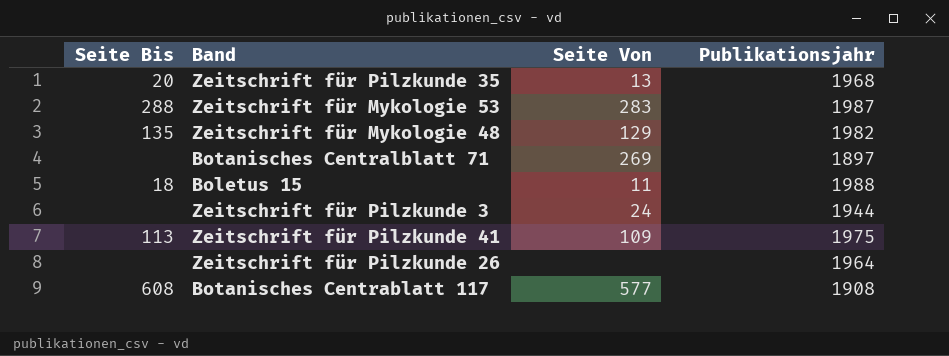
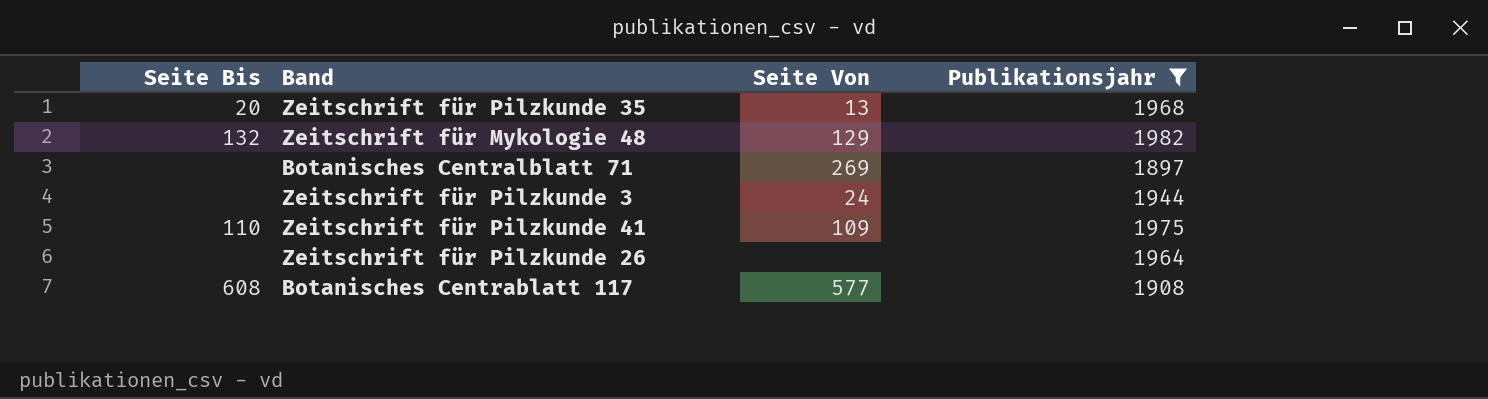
filter: none -> Publikationsjahr <= 1982
Zeitschrift für Mykologie 48 | Seite Bis: 135 -> 132
Zeitschrift für Pilzkunde 41 | Seite Bis: 113 -> 110

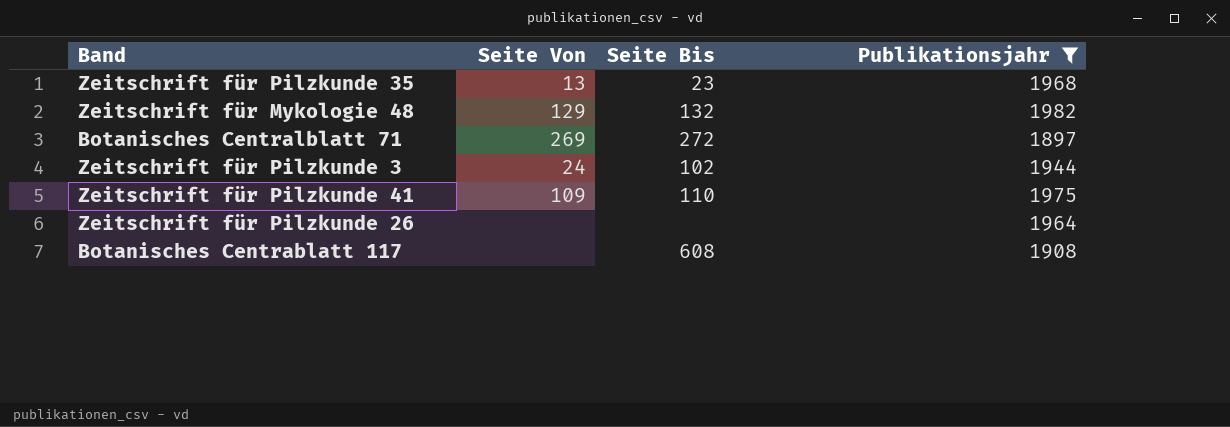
column Seite Bis | position: 1 -> 3
Zeitschrift für Pilzkunde 35 | Seite Bis: 20 -> 23
Botanisches Centralblatt 71 | Seite Bis: none -> 272
Zeitschrift für Pilzkunde 3 | Seite Bis: none -> 102
Botanisches Centrablatt 117 | Seite Von: 577 -> none

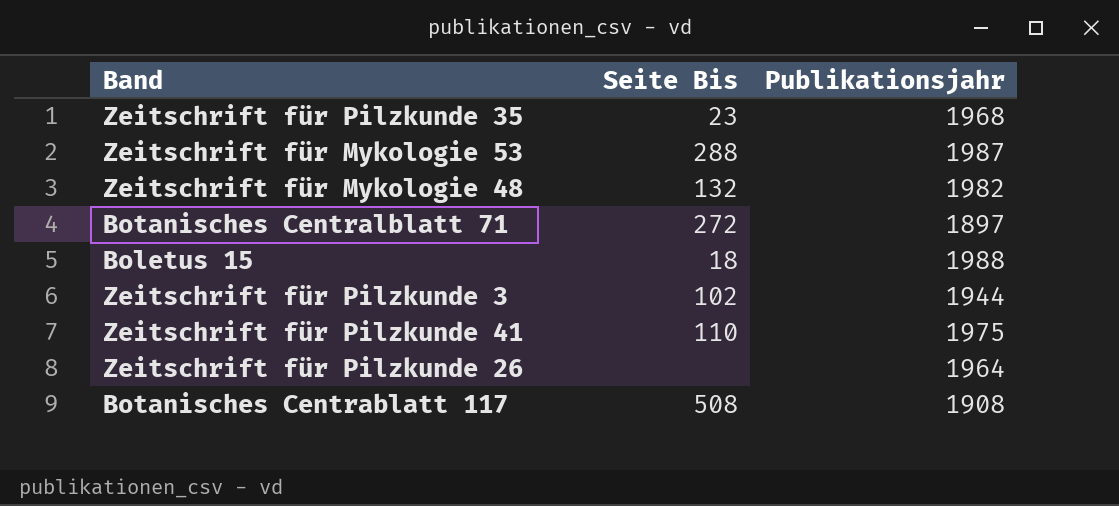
filter: Publikationsjahr <= 1982 -> none
column Seite Von | position: 2 -> none
Botanisches Centrablatt 117 | Seite Bis: 608 -> 508

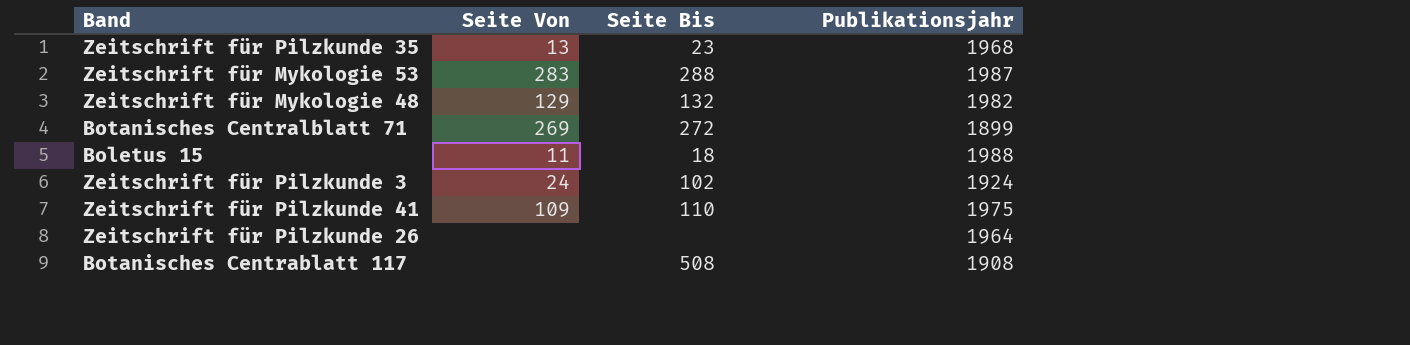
column Seite Von | position: none -> 2
Botanisches Centralblatt 71 | Publikationsjahr: 1897 -> 1899
Zeitschrift für Pilzkunde 3 | Publikationsjahr: 1944 -> 1924

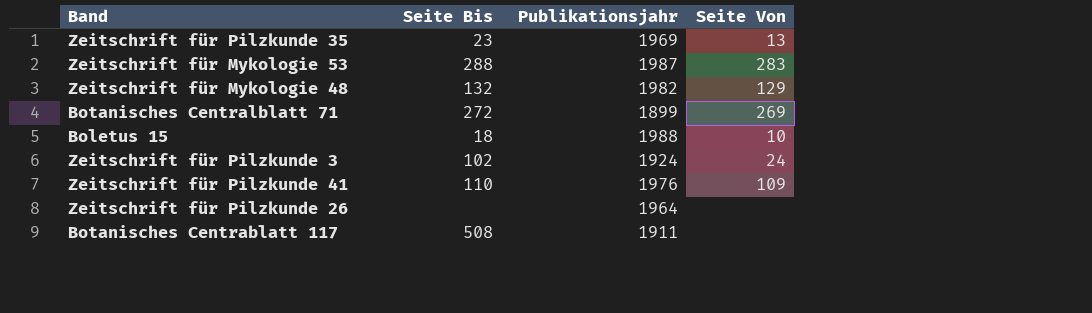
column Seite Von | position: 2 -> 4
Zeitschrift für Pilzkunde 35 | Publikationsjahr: 1968 -> 1969
Boletus 15 | Seite Von: 11 -> 10
Zeitschrift für Pilzkunde 41 | Publikationsjahr: 1975 -> 1976
Botanisches Centrablatt 117 | Publikationsjahr: 1908 -> 1911

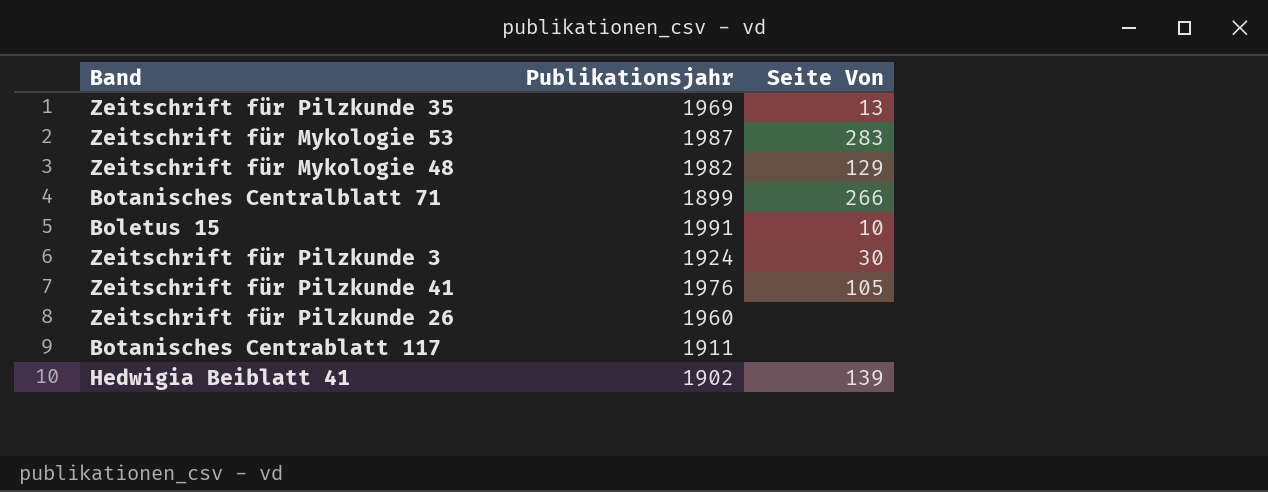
column Seite Bis | position: 2 -> none
Botanisches Centralblatt 71 | Seite Von: 269 -> 266
Boletus 15 | Publikationsjahr: 1988 -> 1991
Zeitschrift für Pilzkunde 3 | Seite Von: 24 -> 30
Zeitschrift für Pilzkunde 41 | Seite Von: 109 -> 105
Zeitschrift für Pilzkunde 26 | Publikationsjahr: 1964 -> 1960
row Hedwigia Beiblatt 41: none -> 1902 | 139

